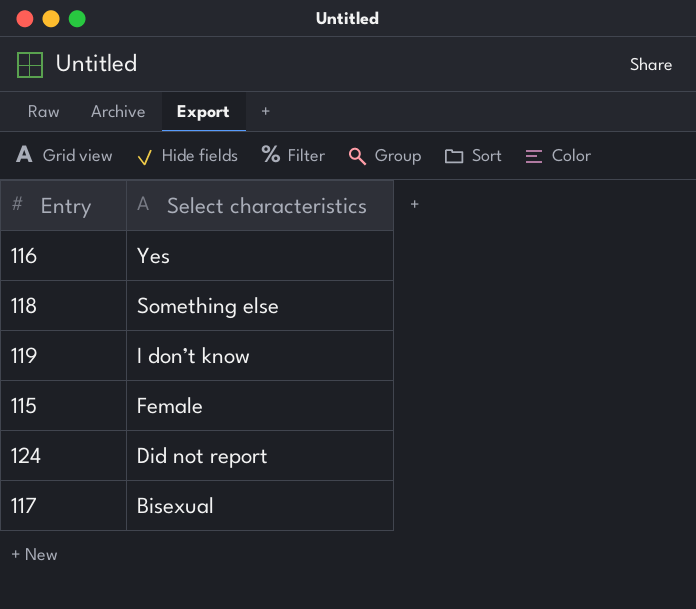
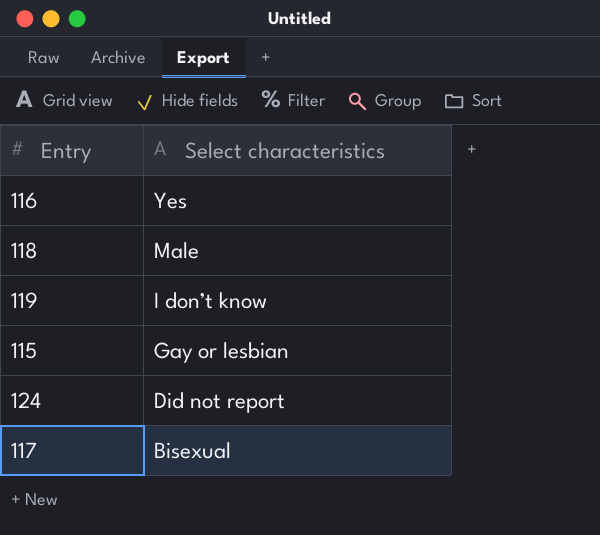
118 | Select characteristics: Something else -> Male
115 | Select characteristics: Female -> Gay or lesbian

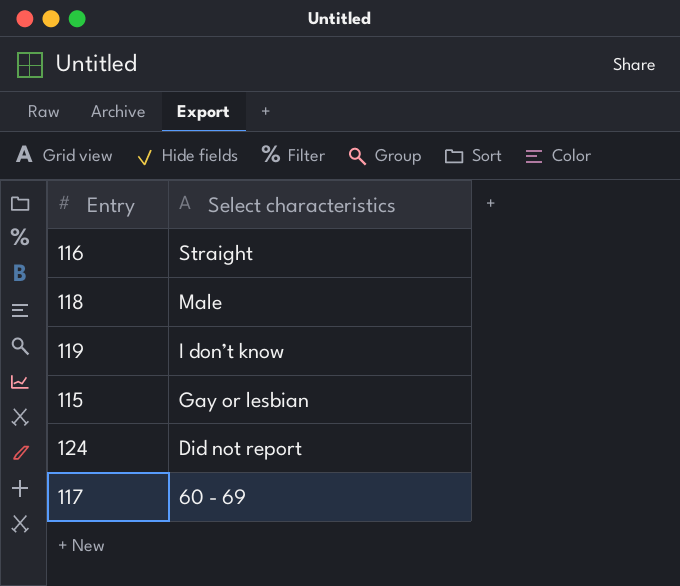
116 | Select characteristics: Yes -> Straight
117 | Select characteristics: Bisexual -> 60 - 69

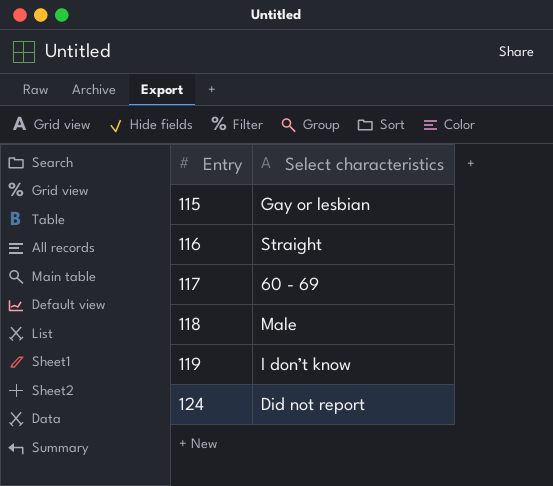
row order: Select characteristics descending -> Entry ascending

